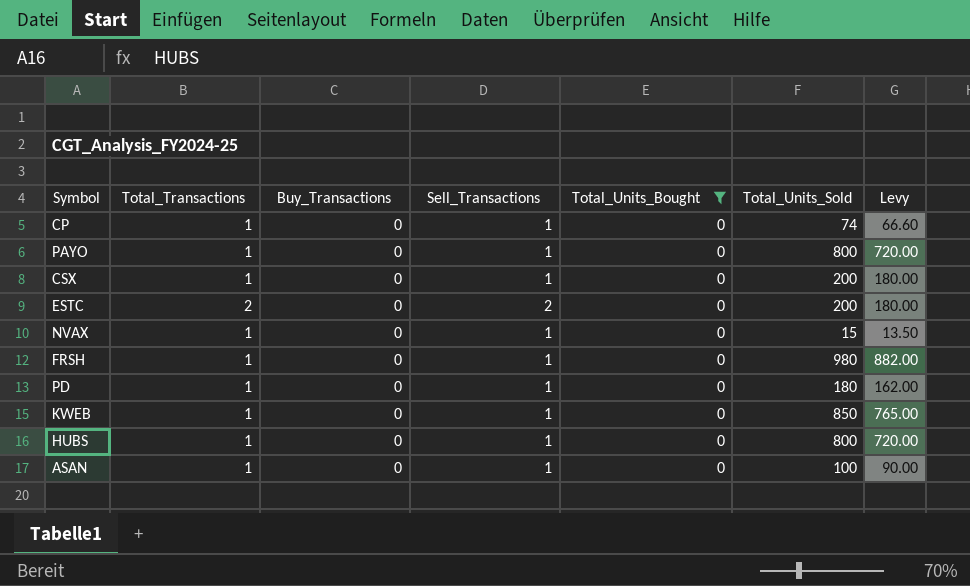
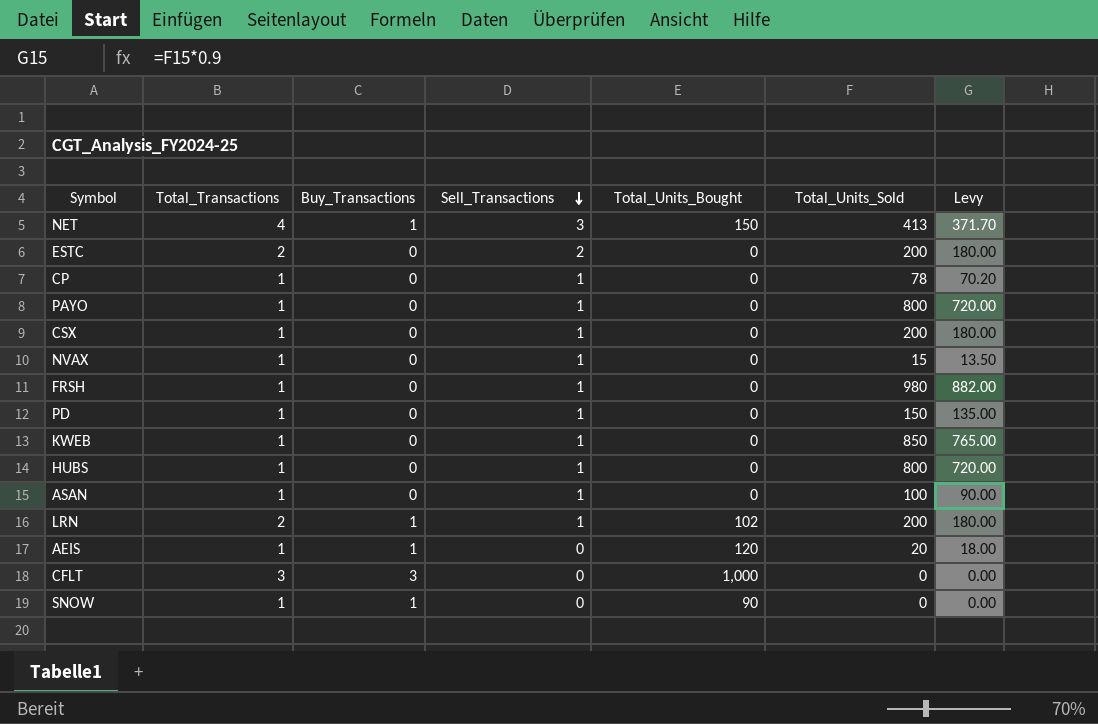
filter: Total_Units_Bought = 0 -> none
row order: none -> Sell_Transactions descending
CP | Total_Units_Sold: 74 -> 78
CP | Levy: 66.60 -> 70.20
PD | Total_Units_Sold: 180 -> 150
PD | Levy: 162.00 -> 135.00

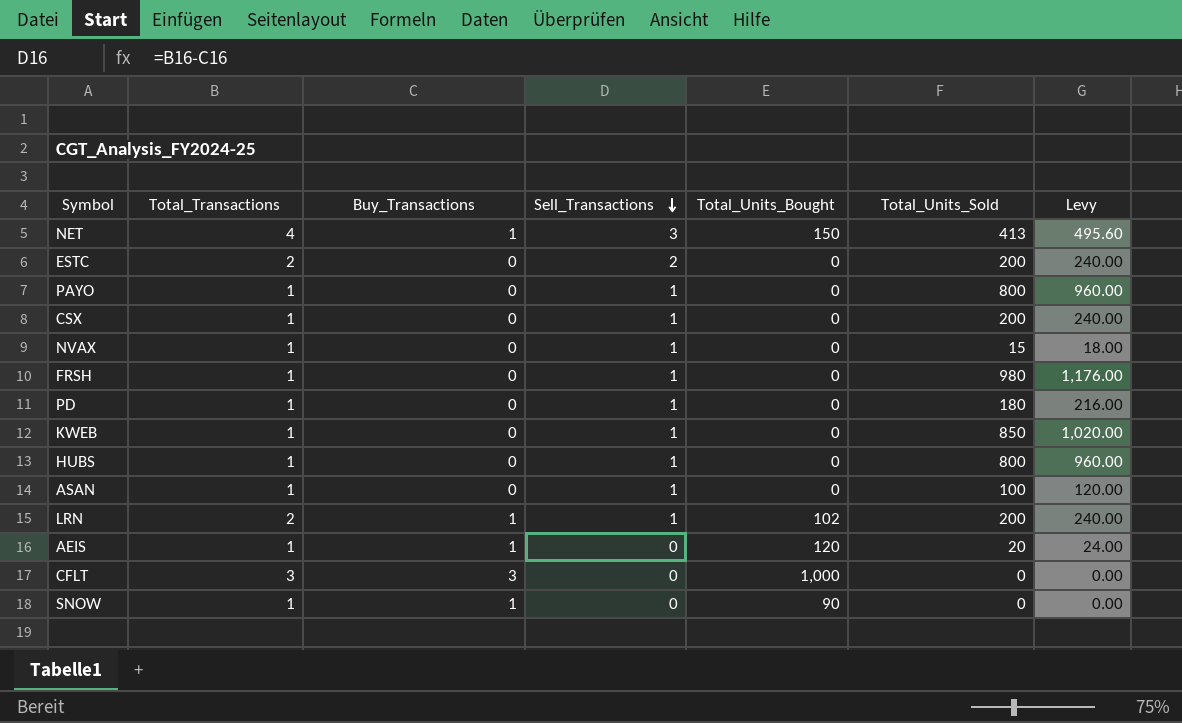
column Levy | formula: [Total_Units_Sold] * 0.9 -> [Total_Units_Sold] * 1.2
row CP: 1 | 0 | 1 | 0 | 78 | 70.20 -> none
PD | Total_Units_Sold: 150 -> 180

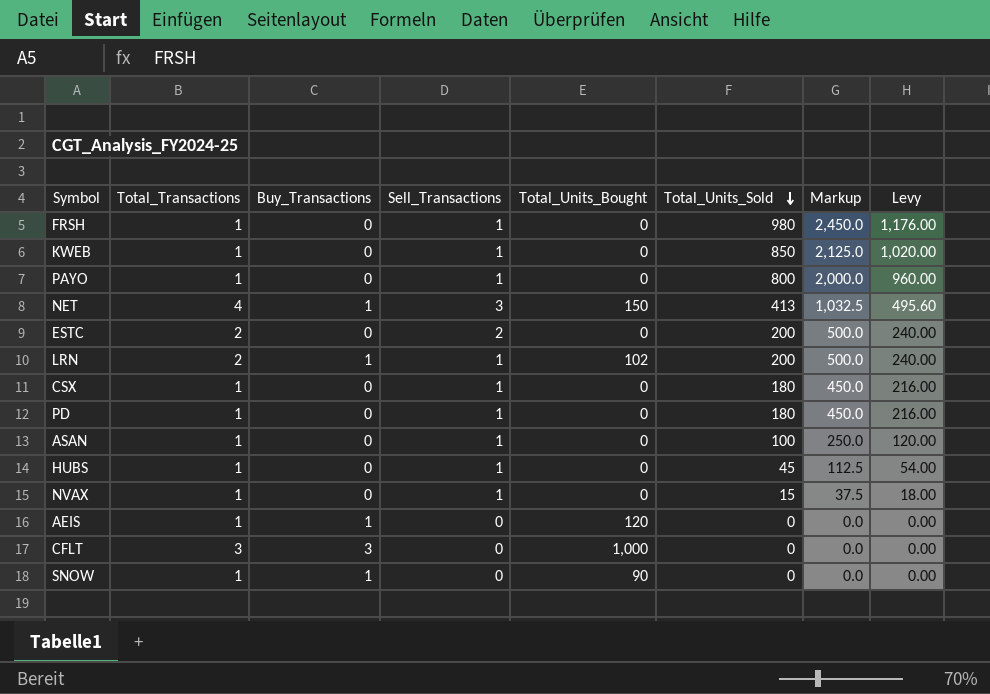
row order: Sell_Transactions descending -> Total_Units_Sold descending
column Markup | formula: none -> [Total_Units_Sold] * 2.5
CSX | Total_Units_Sold: 200 -> 180
CSX | Levy: 240.00 -> 216.00
HUBS | Total_Units_Sold: 800 -> 45
HUBS | Levy: 960.00 -> 54.00
AEIS | Total_Units_Sold: 20 -> 0
AEIS | Levy: 24.00 -> 0.00

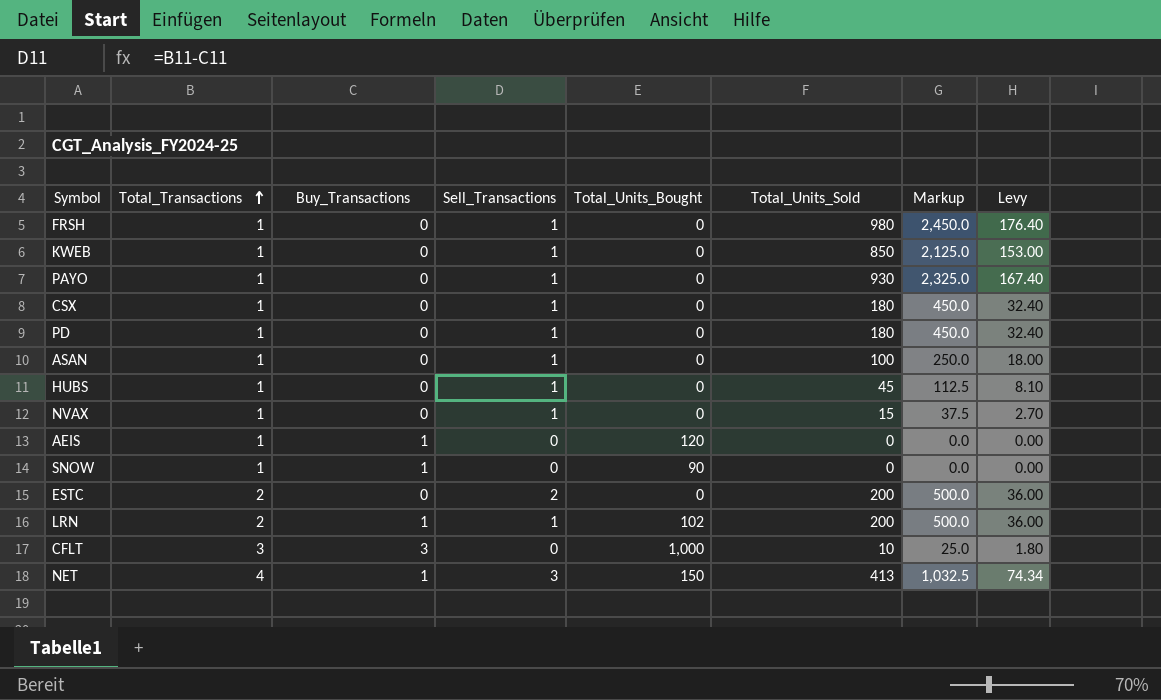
row order: Total_Units_Sold descending -> Total_Transactions ascending
column Levy | formula: [Total_Units_Sold] * 1.2 -> [Total_Units_Sold] * 0.18
PAYO | Total_Units_Sold: 800 -> 930
PAYO | Markup: 2,000.0 -> 2,325.0
CFLT | Total_Units_Sold: 0 -> 10
CFLT | Markup: 0.0 -> 25.0

